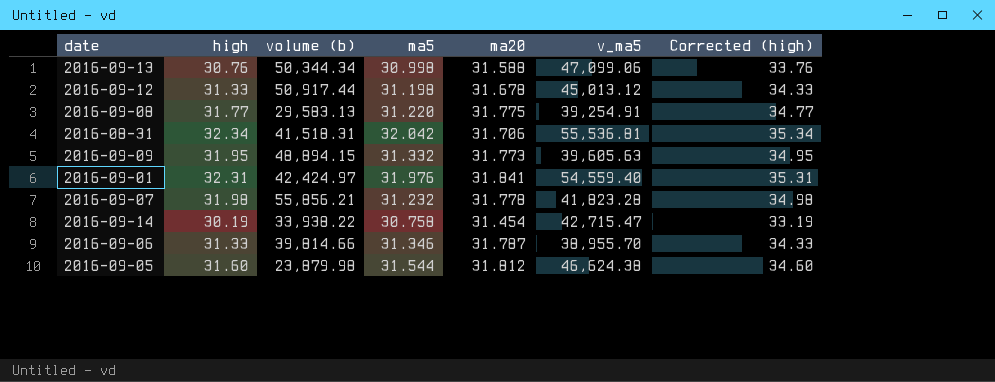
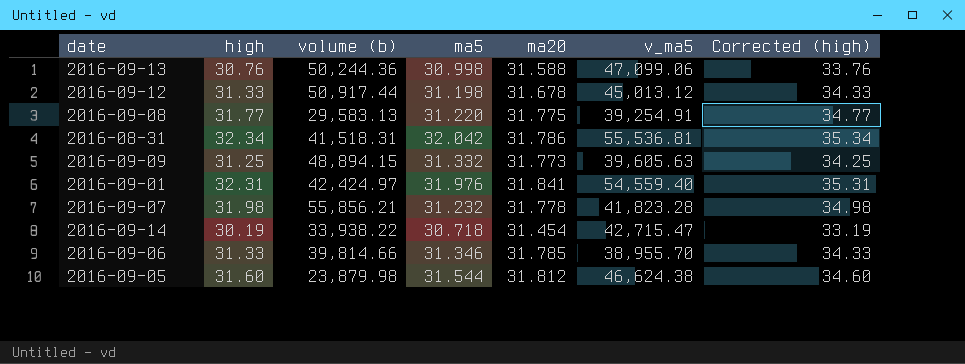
2016-09-13 | volume (b): 50,344.34 -> 50,244.36
2016-08-31 | ma20: 31.706 -> 31.786
2016-09-09 | high: 31.95 -> 31.25
2016-09-09 | Corrected (high): 34.95 -> 34.25
2016-09-14 | ma5: 30.758 -> 30.718
2016-09-06 | ma20: 31.787 -> 31.785

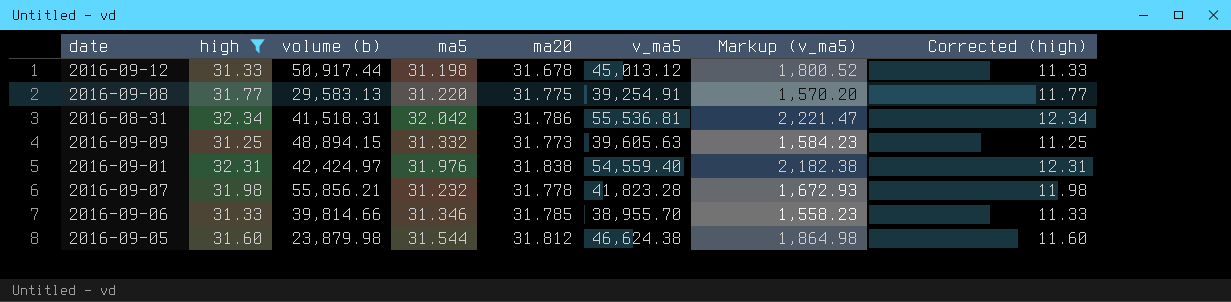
filter: none -> high >= 31.25
column Markup (v_ma5) | formula: none -> [v_ma5] * 0.04
column Corrected (high) | formula: [high] + 3 -> [high] - 20
2016-09-01 | ma20: 31.841 -> 31.838

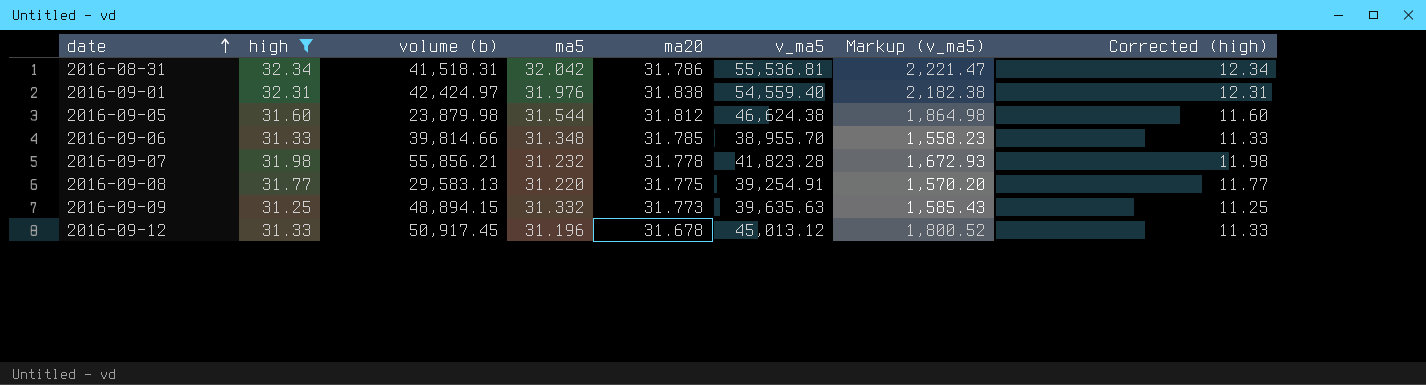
row order: none -> date ascending
2016-09-06 | ma5: 31.346 -> 31.348
2016-09-09 | v_ma5: 39,605.63 -> 39,635.63
2016-09-09 | Markup (v_ma5): 1,584.23 -> 1,585.43
2016-09-12 | volume (b): 50,917.44 -> 50,917.45
2016-09-12 | ma5: 31.198 -> 31.196

